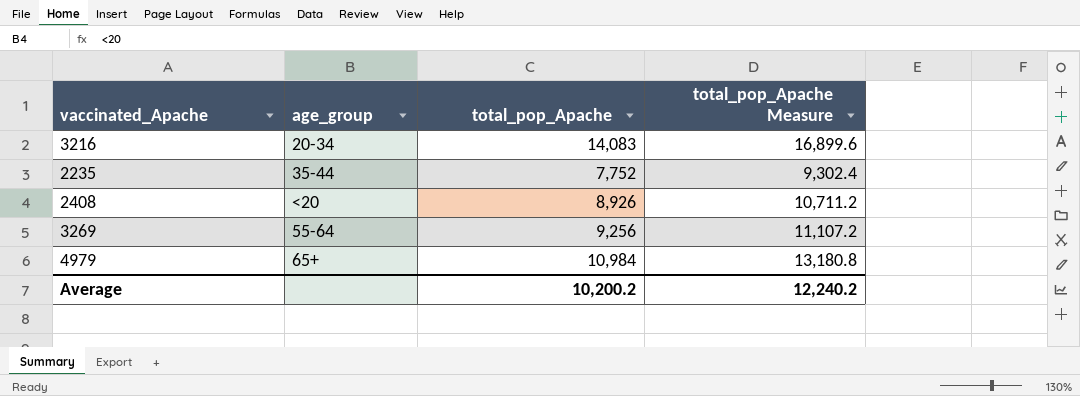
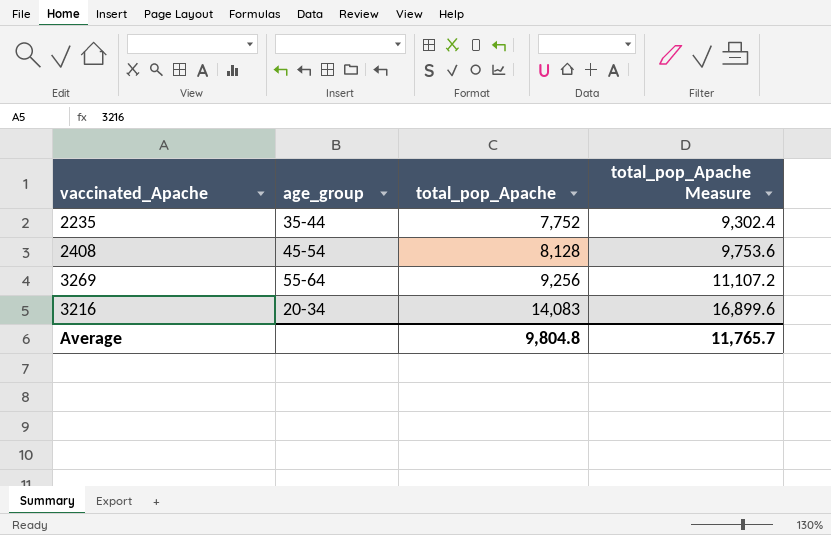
row order: none -> total_pop_Apache ascending
row 4979: 65+ | 10,984 | 13,180.8 -> none
2408 | age_group: <20 -> 45-54
2408 | total_pop_Apache: 8,926 -> 8,128
2408 | total_pop_Apache Measure: 10,711.2 -> 9,753.6
Average | total_pop_Apache: 10,200.2 -> 9,804.8
Average | total_pop_Apache Measure: 12,240.2 -> 11,765.7

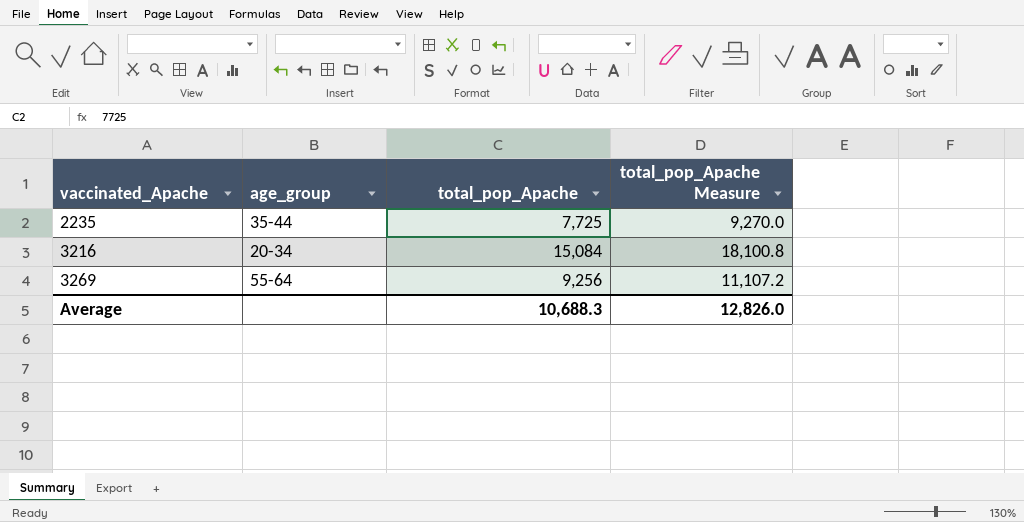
row order: total_pop_Apache ascending -> vaccinated_Apache ascending
row 2408: 45-54 | 8,128 | 9,753.6 -> none
2235 | total_pop_Apache: 7,752 -> 7,725
2235 | total_pop_Apache Measure: 9,302.4 -> 9,270.0
3216 | total_pop_Apache: 14,083 -> 15,084
3216 | total_pop_Apache Measure: 16,899.6 -> 18,100.8
Average | total_pop_Apache: 9,804.8 -> 10,688.3
Average | total_pop_Apache Measure: 11,765.7 -> 12,826.0

